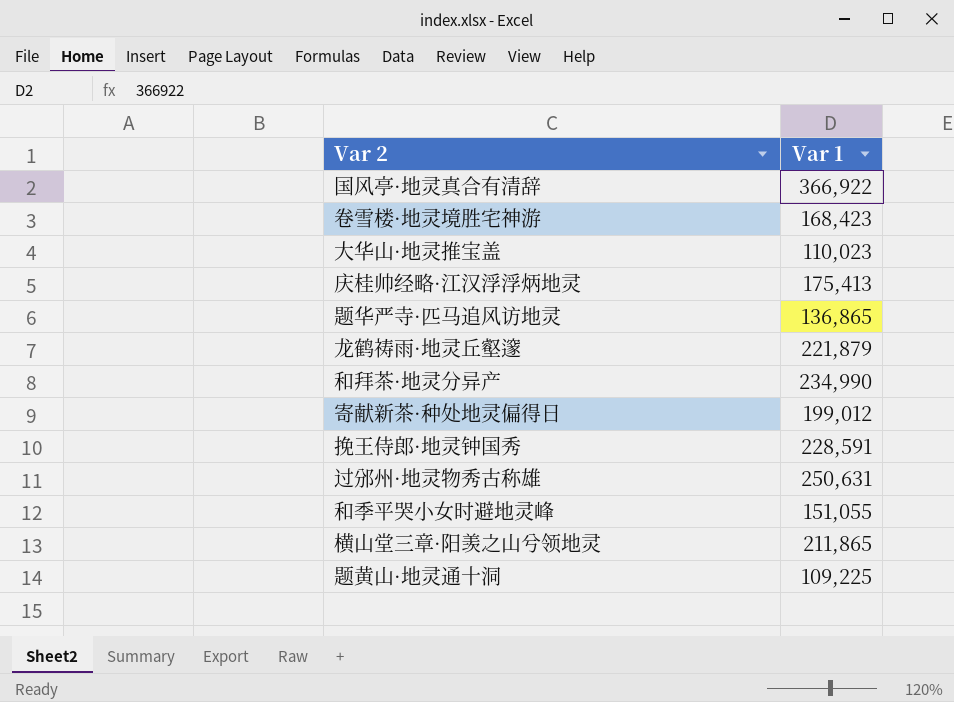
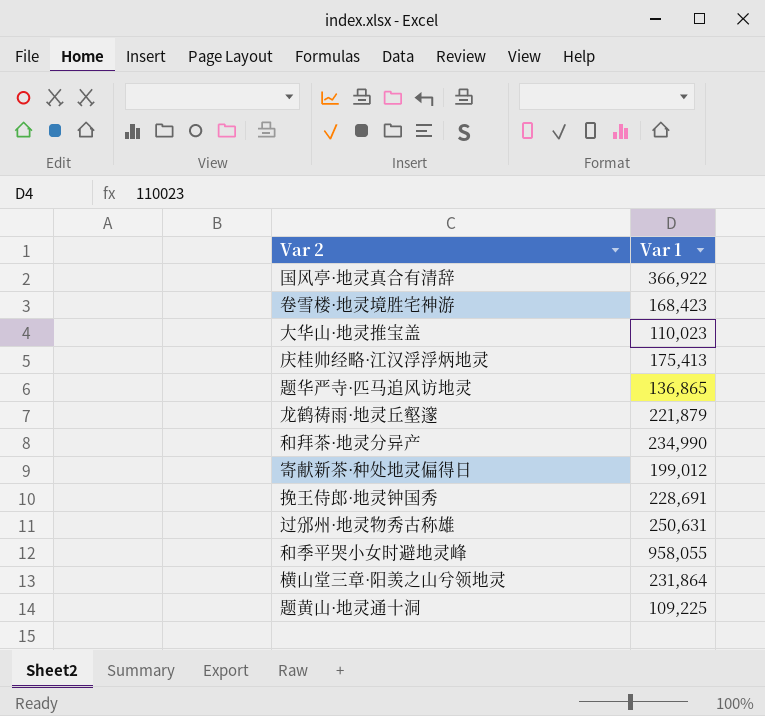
挽王侍郎·地灵钟国秀 | Var 1: 228,591 -> 228,691
和季平哭小女时避地灵峰 | Var 1: 151,055 -> 958,055
横山堂三章·阳羡之山兮领地灵 | Var 1: 211,865 -> 231,864

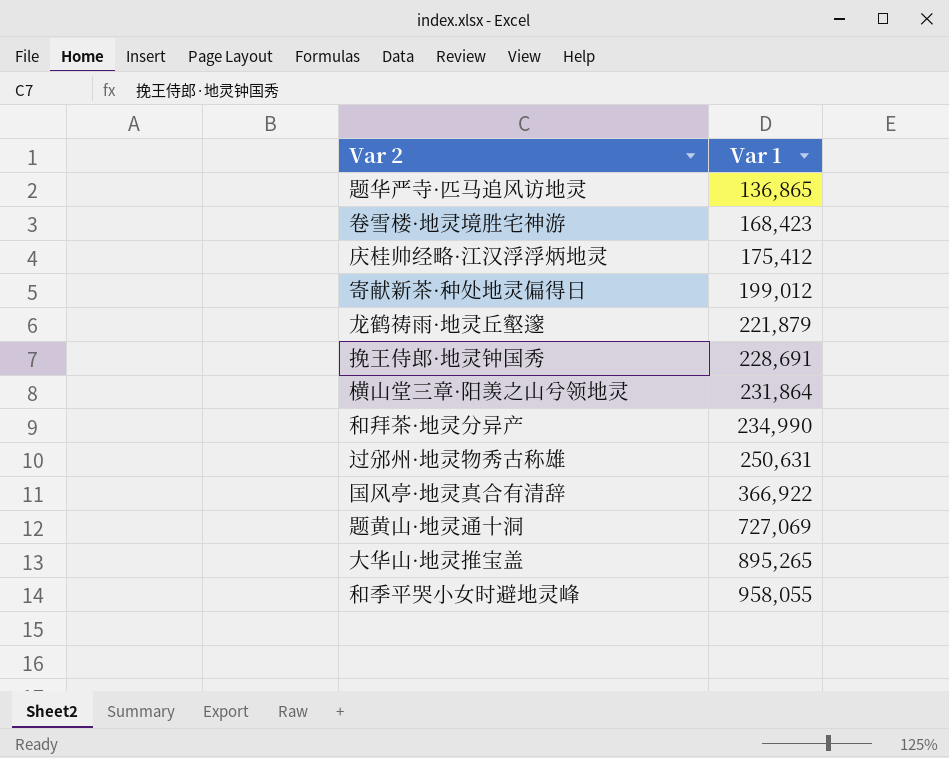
row order: none -> Var 1 ascending
庆桂帅经略·江汉浮浮炳地灵 | Var 1: 175,413 -> 175,412
题黄山·地灵通十洞 | Var 1: 109,225 -> 727,069
大华山·地灵推宝盖 | Var 1: 110,023 -> 895,265

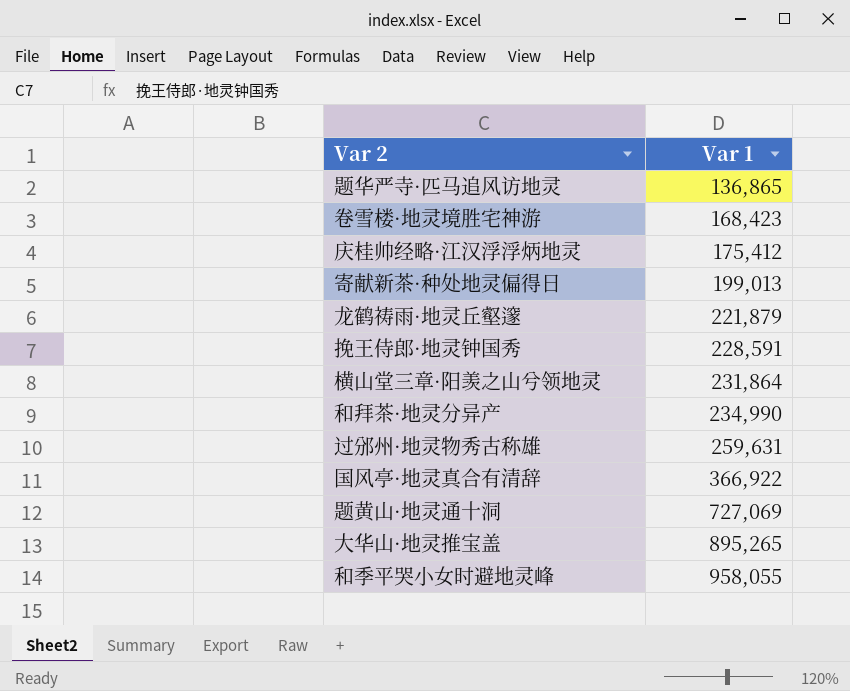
寄献新茶·种处地灵偏得日 | Var 1: 199,012 -> 199,013
挽王侍郎·地灵钟国秀 | Var 1: 228,691 -> 228,591
过邠州·地灵物秀古称雄 | Var 1: 250,631 -> 259,631

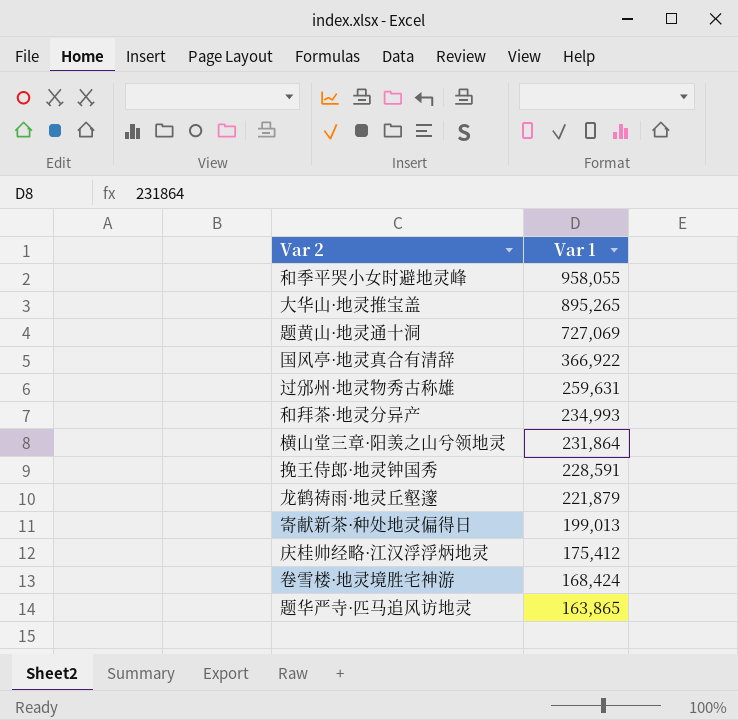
row order: Var 1 ascending -> Var 1 descending
和拜茶·地灵分异产 | Var 1: 234,990 -> 234,993
卷雪楼·地灵境胜宅神游 | Var 1: 168,423 -> 168,424
题华严寺·匹马追风访地灵 | Var 1: 136,865 -> 163,865

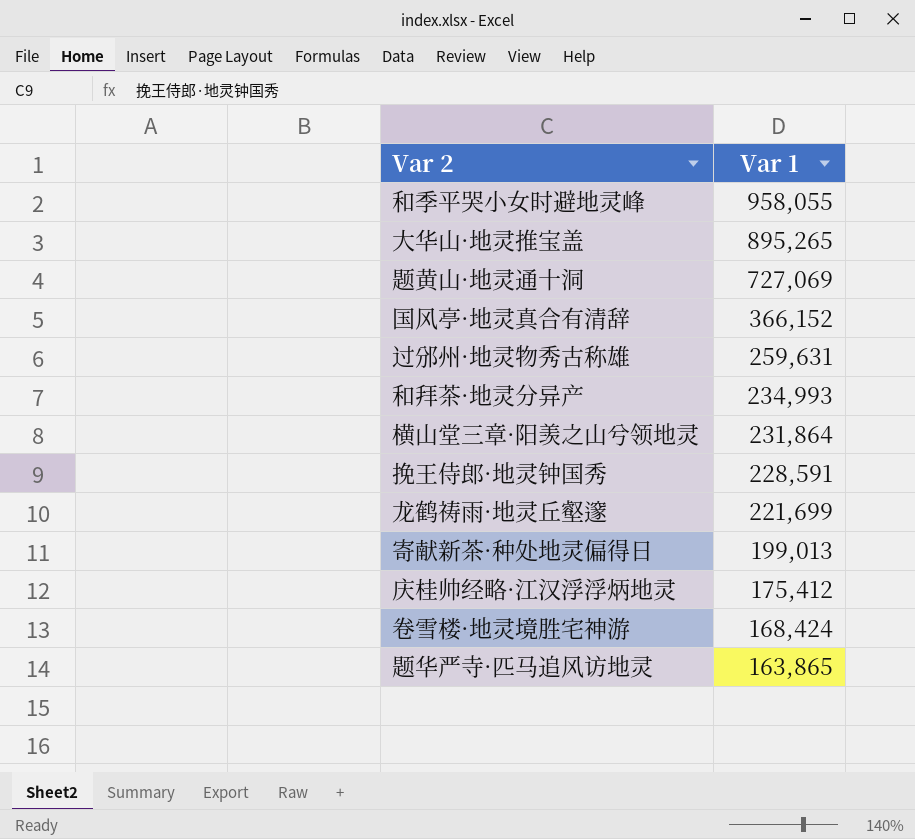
国风亭·地灵真合有清辞 | Var 1: 366,922 -> 366,152
龙鹤祷雨·地灵丘壑邃 | Var 1: 221,879 -> 221,699

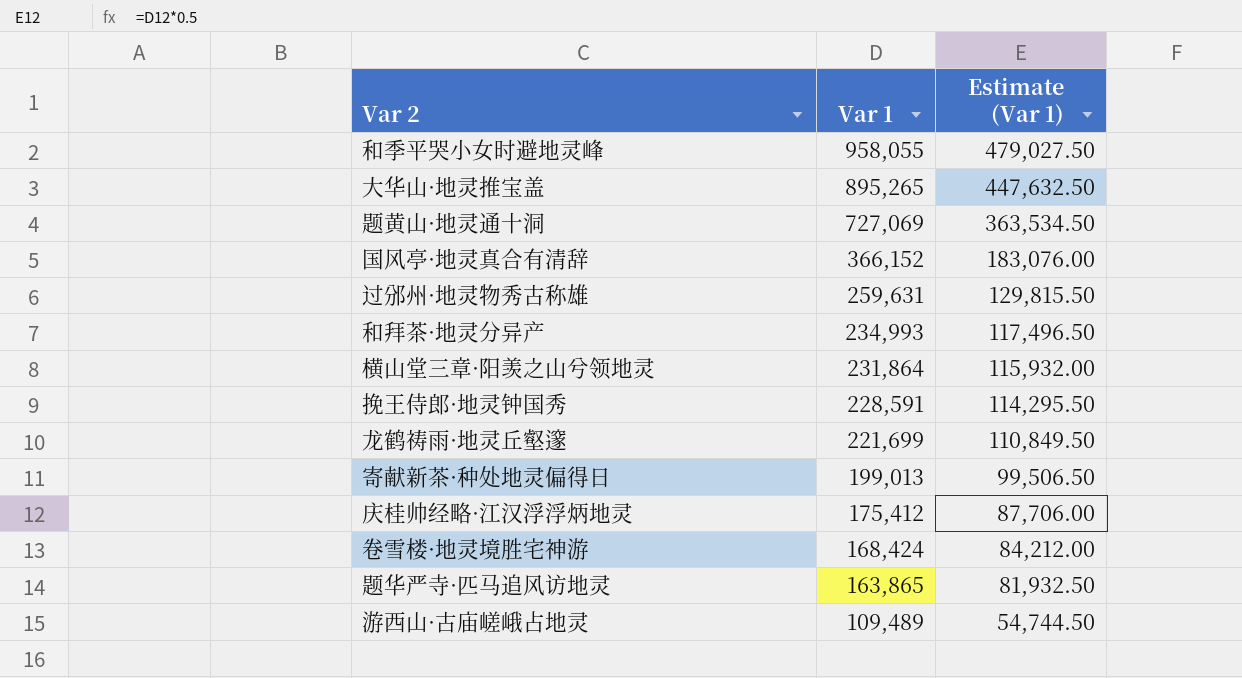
column Estimate (Var 1) | formula: none -> [Var 1] * 0.5
row 游西山·古庙嵯峨占地灵: none -> 109,489 | 54,744.50

